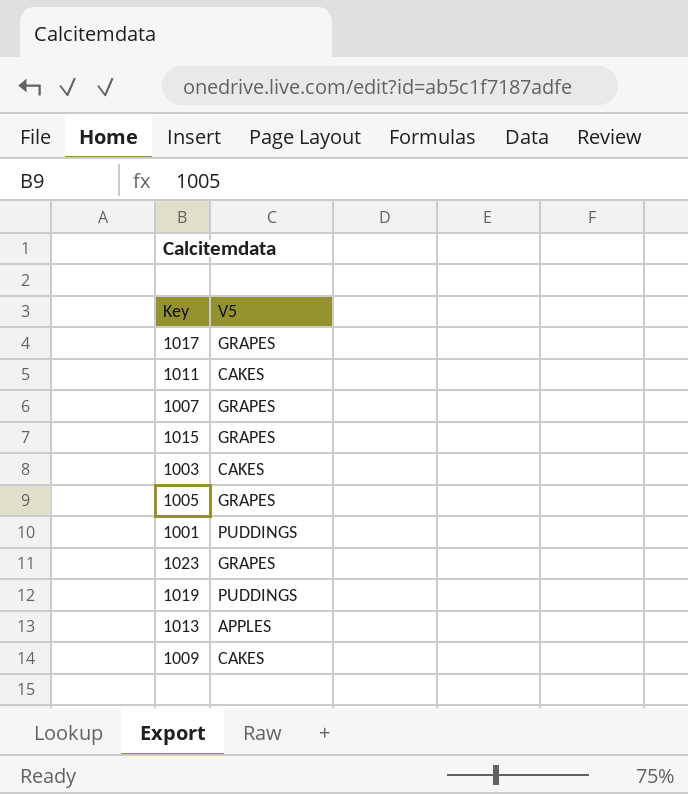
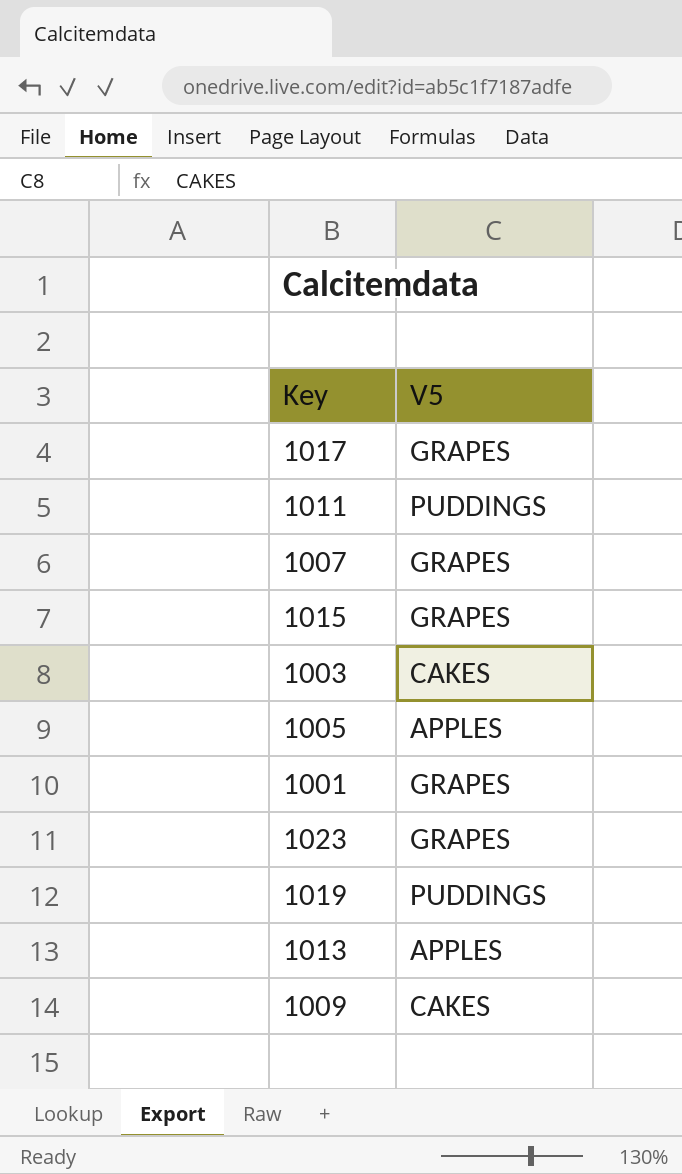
1011 | V5: CAKES -> PUDDINGS
1005 | V5: GRAPES -> APPLES
1001 | V5: PUDDINGS -> GRAPES

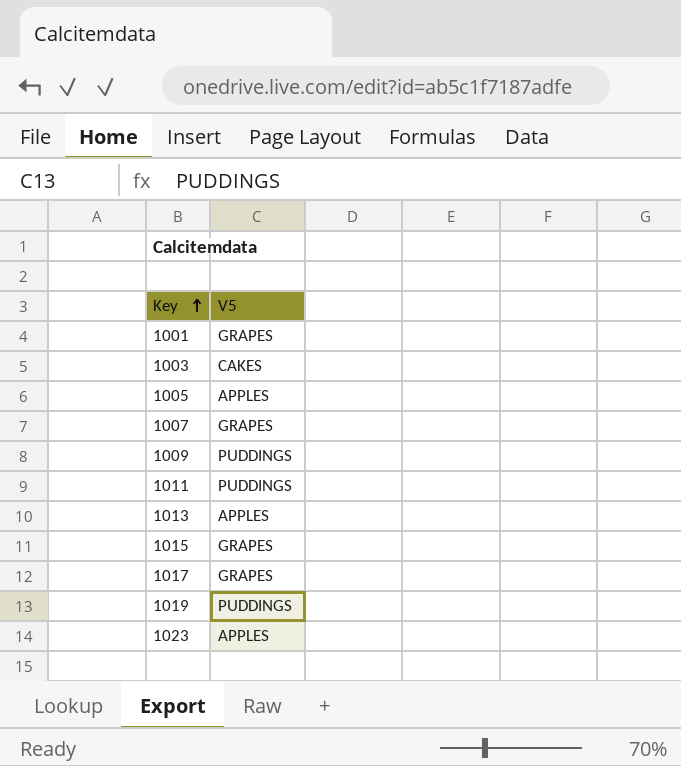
row order: none -> Key ascending
1009 | V5: CAKES -> PUDDINGS
1023 | V5: GRAPES -> APPLES

